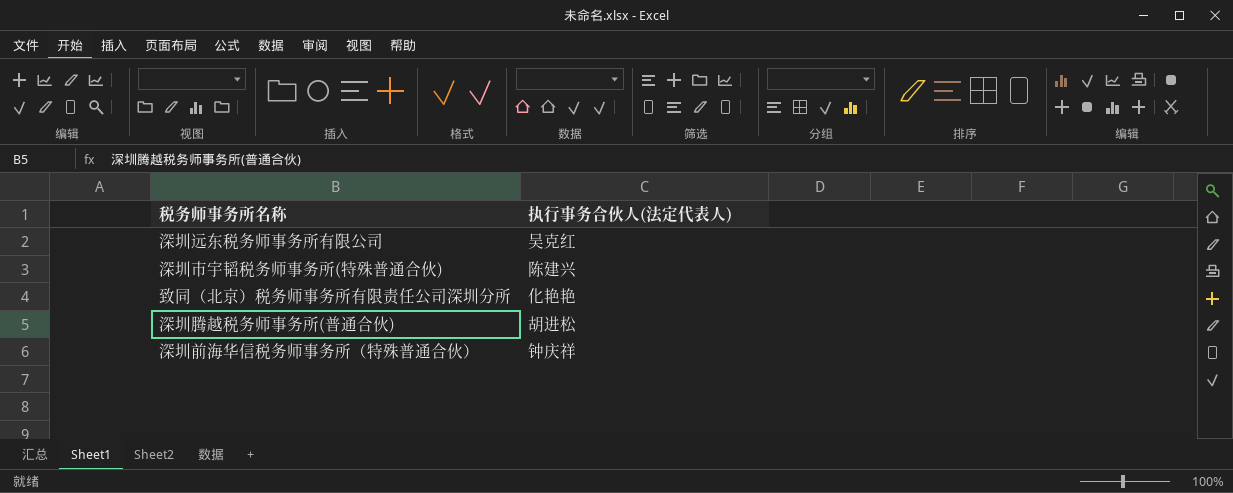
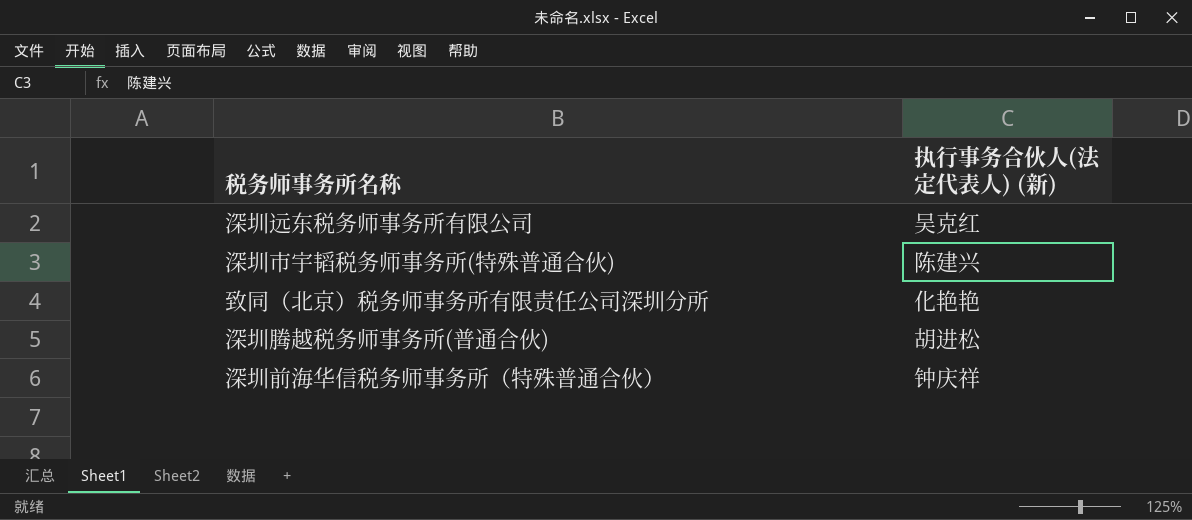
column name: 执行事务合伙人(法定代表人) -> 执行事务合伙人(法定代表人) (新)

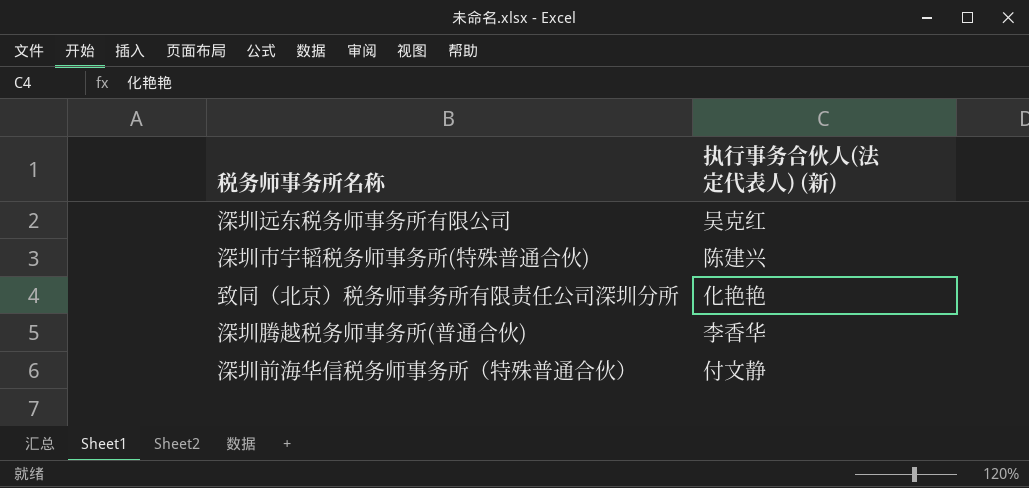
深圳腾越税务师事务所(普通合伙) | 执行事务合伙人(法定代表人) (新): 胡进松 -> 李香华
深圳前海华信税务师事务所（特殊普通合伙） | 执行事务合伙人(法定代表人) (新): 钟庆祥 -> 付文静

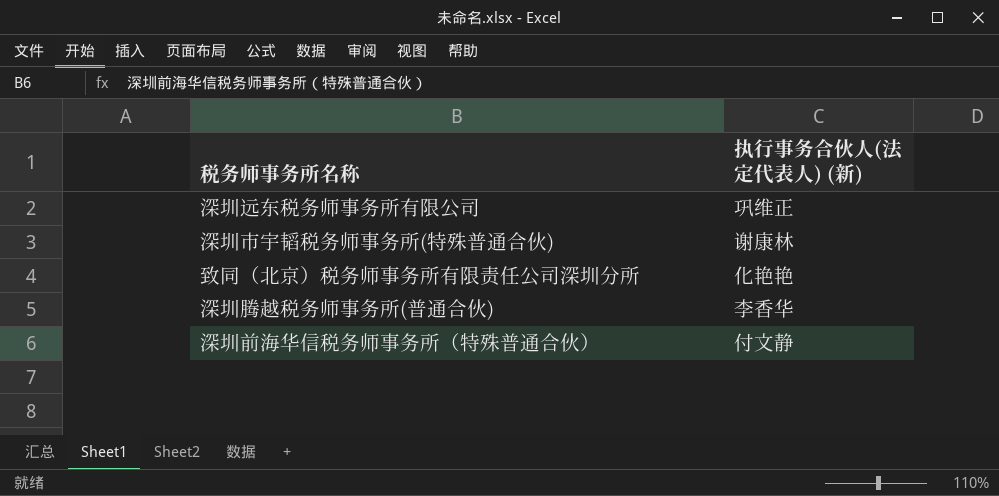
深圳远东税务师事务所有限公司 | 执行事务合伙人(法定代表人) (新): 吴克红 -> 巩维正
深圳市宇韬税务师事务所(特殊普通合伙) | 执行事务合伙人(法定代表人) (新): 陈建兴 -> 谢康林

